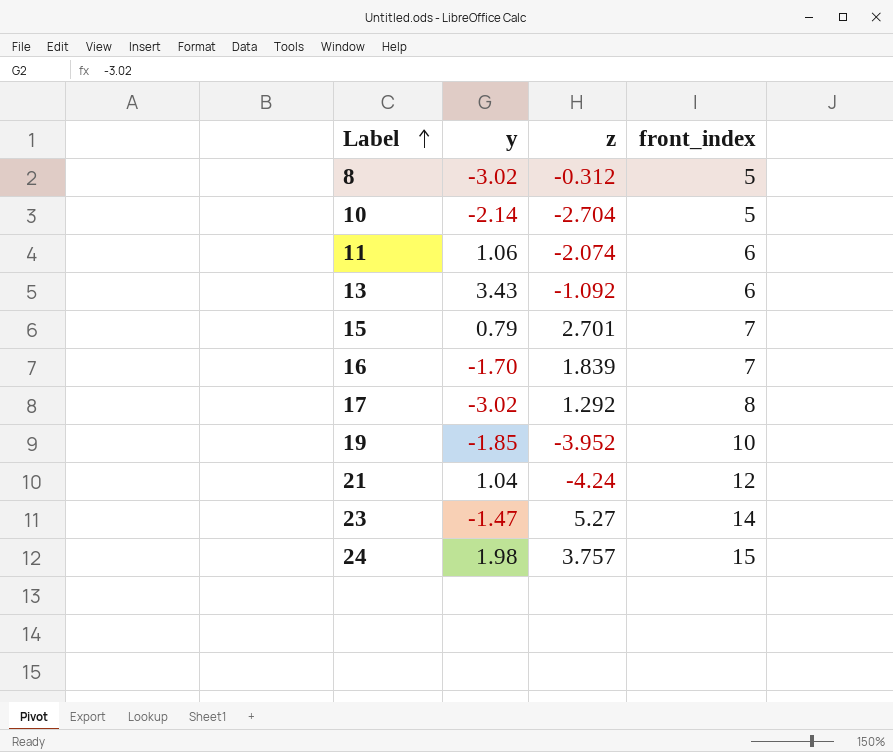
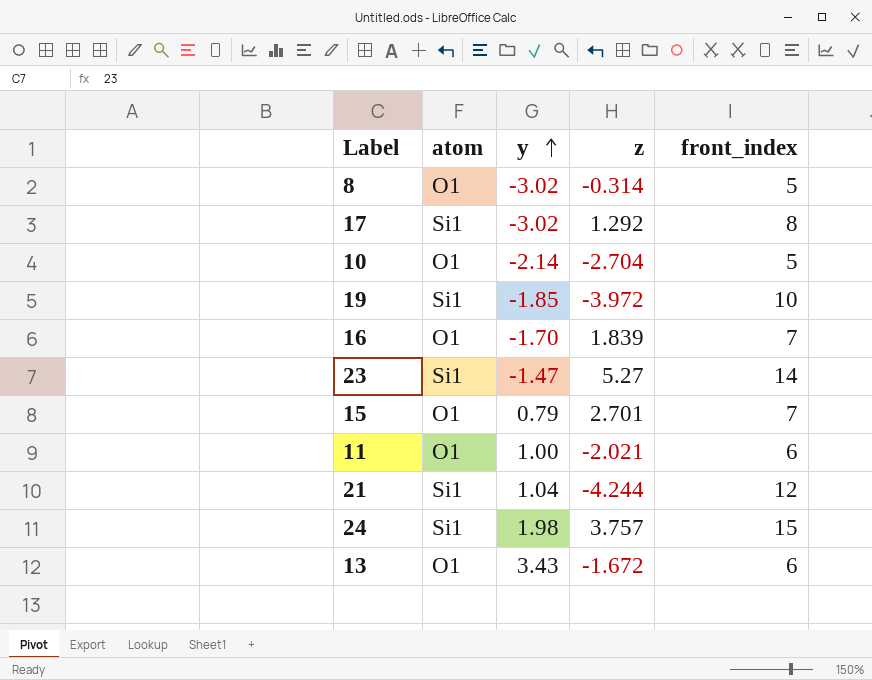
row order: Label ascending -> y ascending
column atom | position: none -> 2
8 | z: -0.312 -> -0.314
19 | z: -3.952 -> -3.972
11 | y: 1.06 -> 1.00
11 | z: -2.074 -> -2.021
21 | z: -4.24 -> -4.244
13 | z: -1.092 -> -1.672

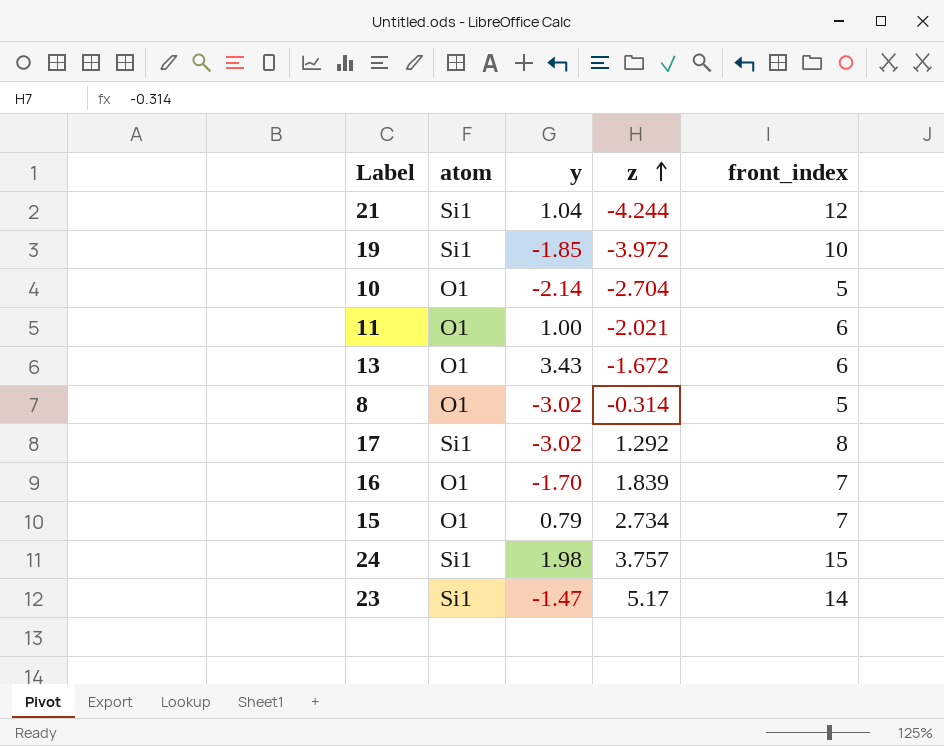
row order: y ascending -> z ascending
15 | z: 2.701 -> 2.734
23 | z: 5.27 -> 5.17

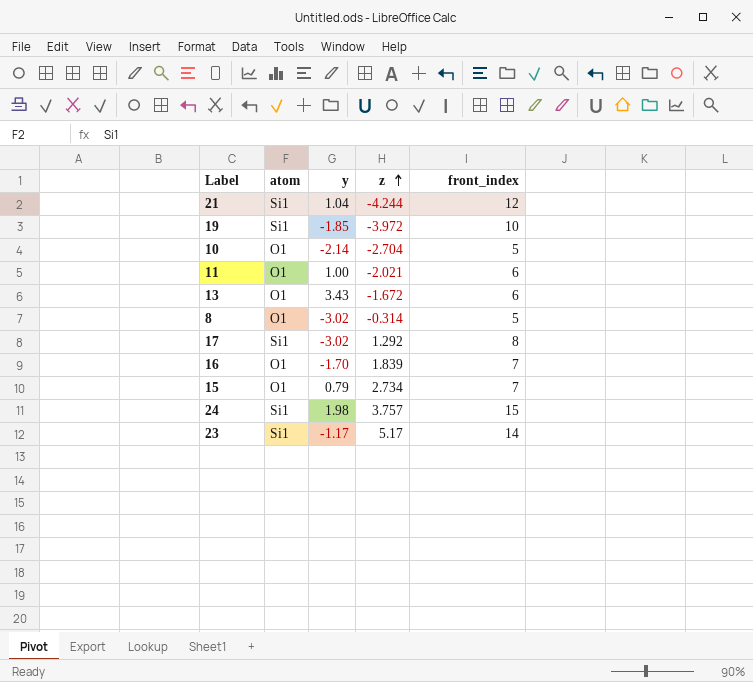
23 | y: -1.47 -> -1.17

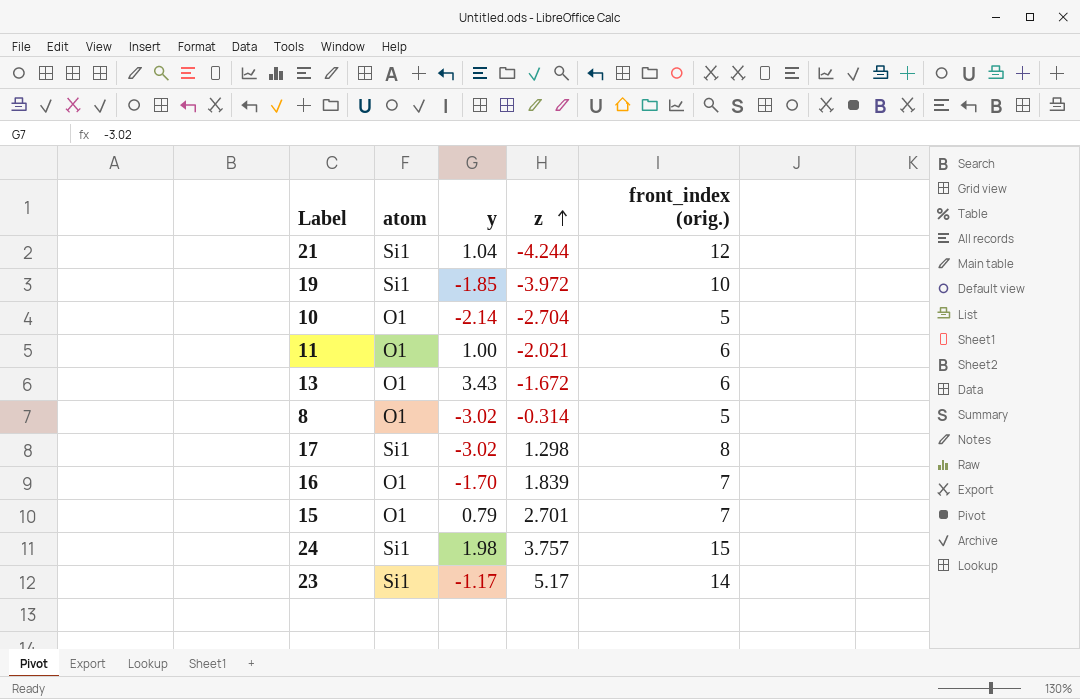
column name: front_index -> front_index (orig.)
17 | z: 1.292 -> 1.298
15 | z: 2.734 -> 2.701

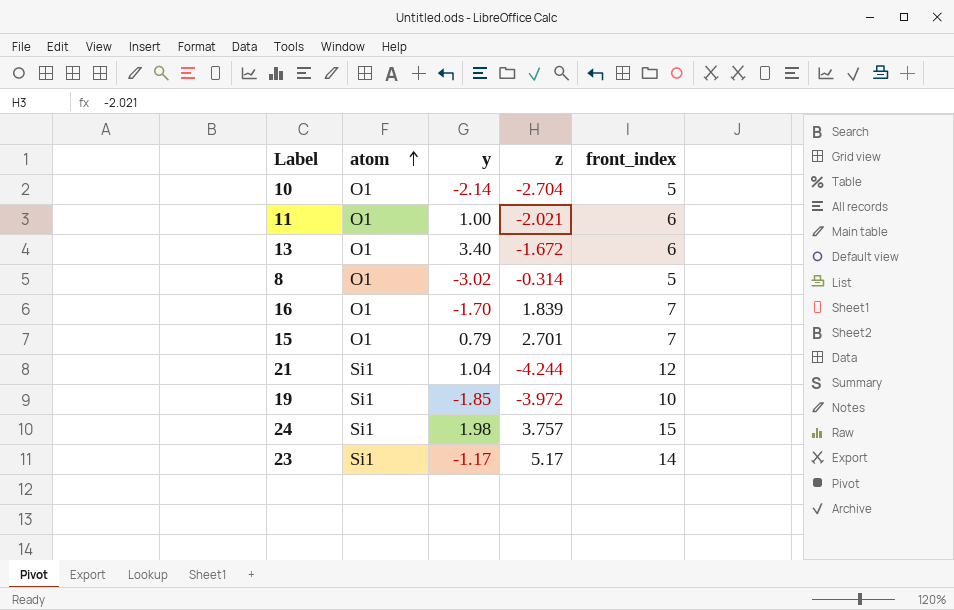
row order: z ascending -> atom ascending
column name: front_index (orig.) -> front_index
row 17: Si1 | -3.02 | 1.298 | 8 -> none
13 | y: 3.43 -> 3.40

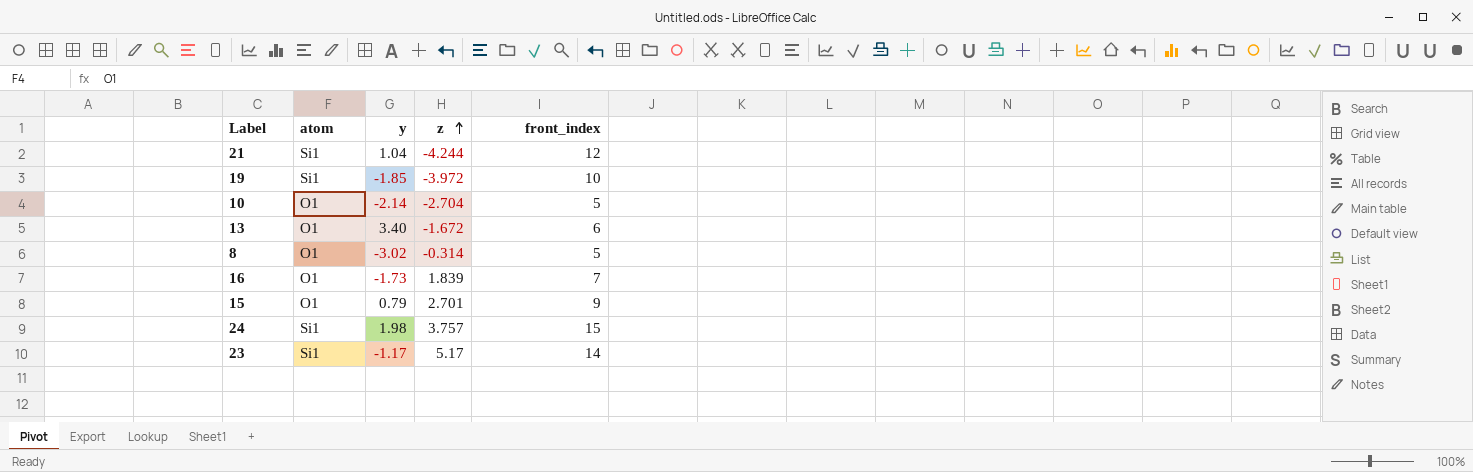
row order: atom ascending -> z ascending
row 11: O1 | 1.00 | -2.021 | 6 -> none
16 | y: -1.70 -> -1.73
15 | front_index: 7 -> 9

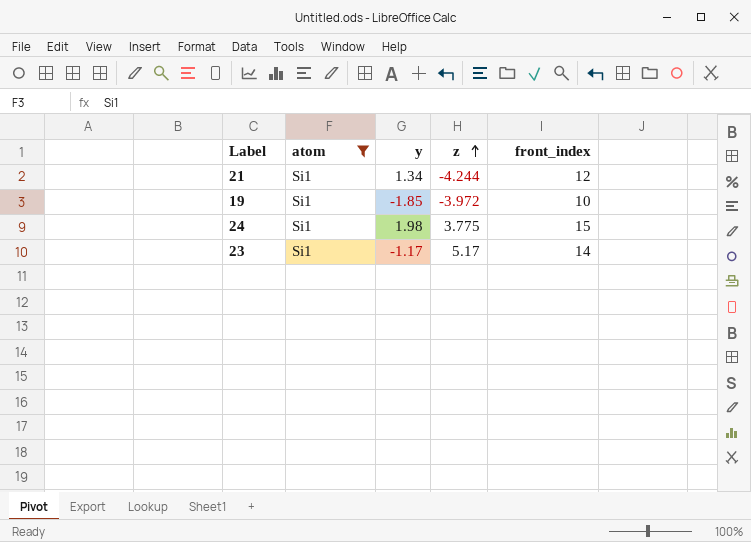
filter: none -> atom = Si1
21 | y: 1.04 -> 1.34
24 | z: 3.757 -> 3.775

